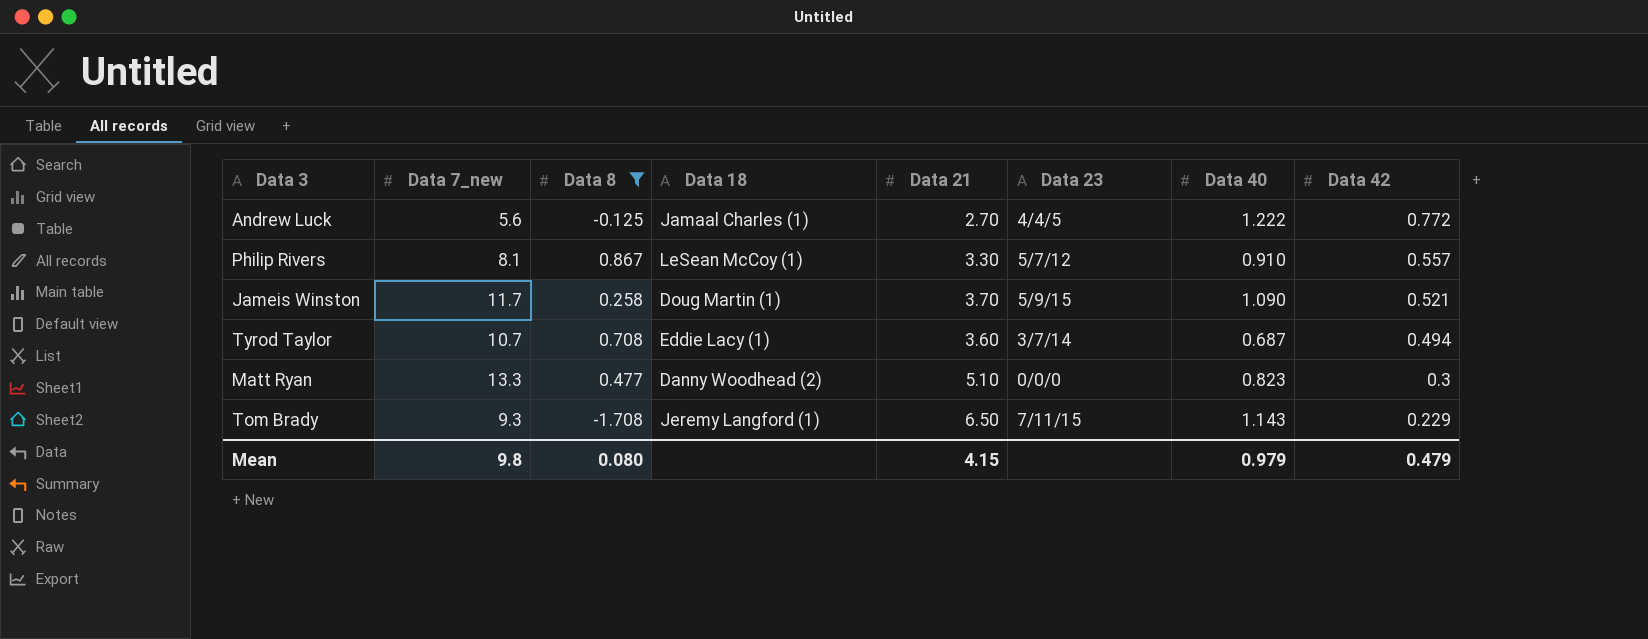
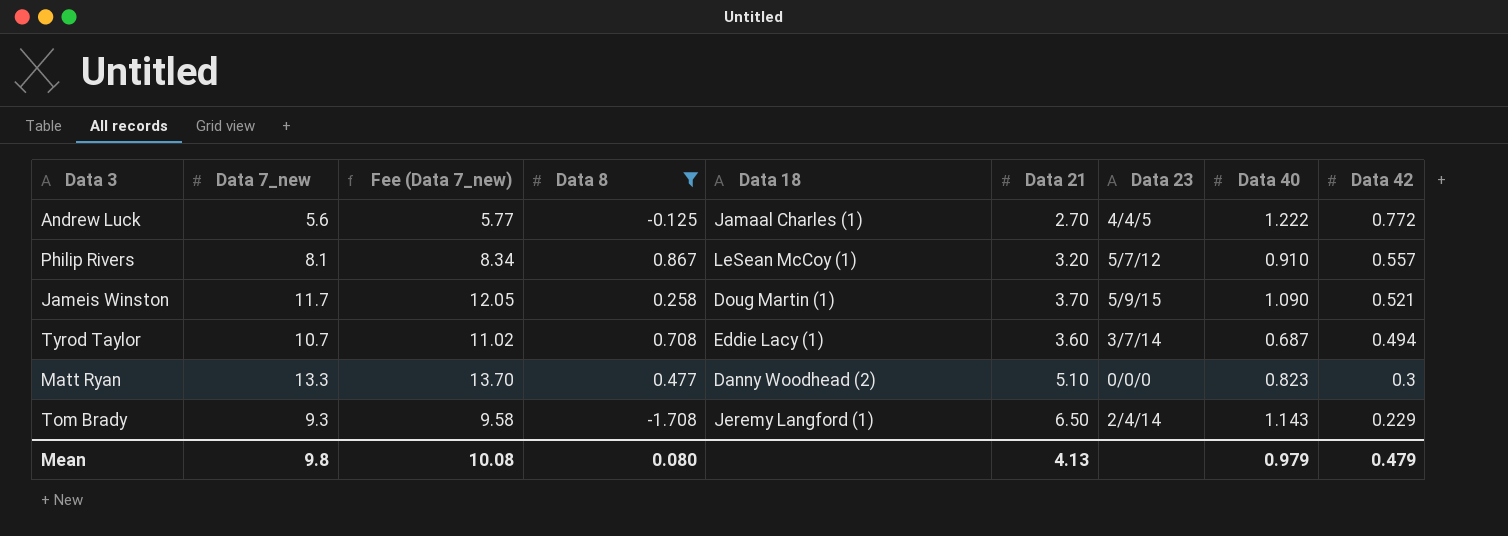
column Fee (Data 7_new) | formula: none -> [Data 7_new] * 1.03
Philip Rivers | Data 21: 3.30 -> 3.20
Tom Brady | Data 23: 7/11/15 -> 2/4/14
Mean | Data 21: 4.15 -> 4.13

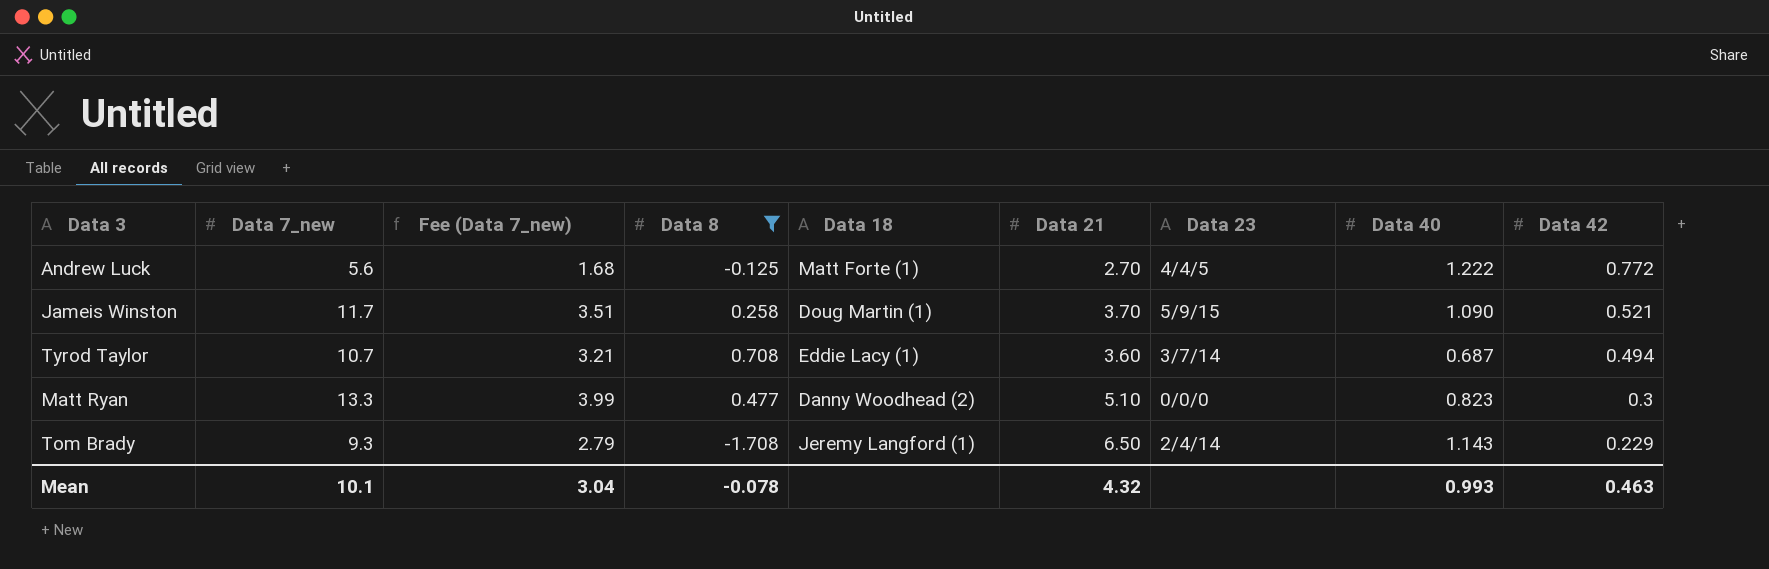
column Fee (Data 7_new) | formula: [Data 7_new] * 1.03 -> [Data 7_new] * 0.3
row Philip Rivers: 8.1 | 8.34 | 0.867 | LeSean McCoy (1) | 3.20 | 5/7/12 | 0.910 | 0.557 -> none
Andrew Luck | Data 18: Jamaal Charles (1) -> Matt Forte (1)
Mean | Data 7_new: 9.8 -> 10.1
Mean | Fee (Data 7_new): 10.08 -> 3.04
Mean | Data 8: 0.080 -> -0.078
Mean | Data 21: 4.13 -> 4.32
Mean | Data 40: 0.979 -> 0.993
Mean | Data 42: 0.479 -> 0.463

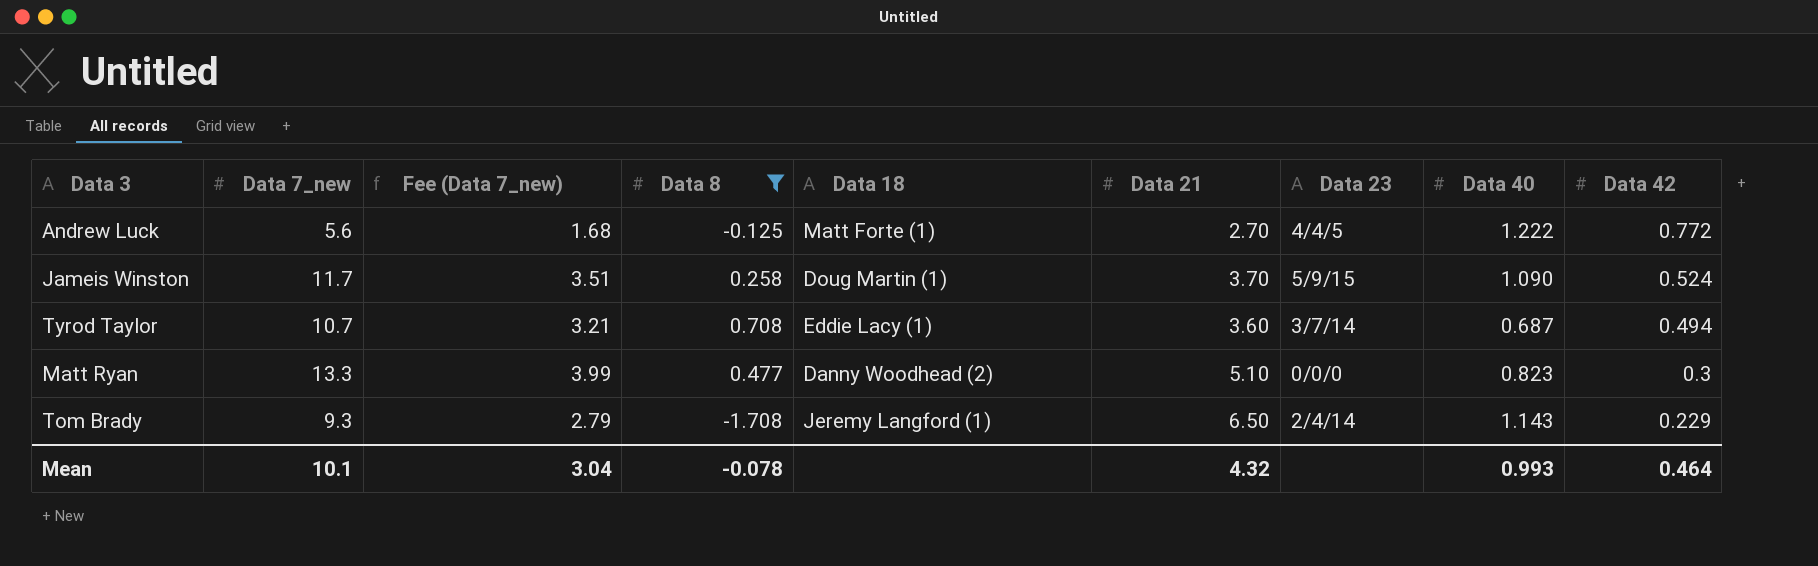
Jameis Winston | Data 42: 0.521 -> 0.524
Mean | Data 42: 0.463 -> 0.464

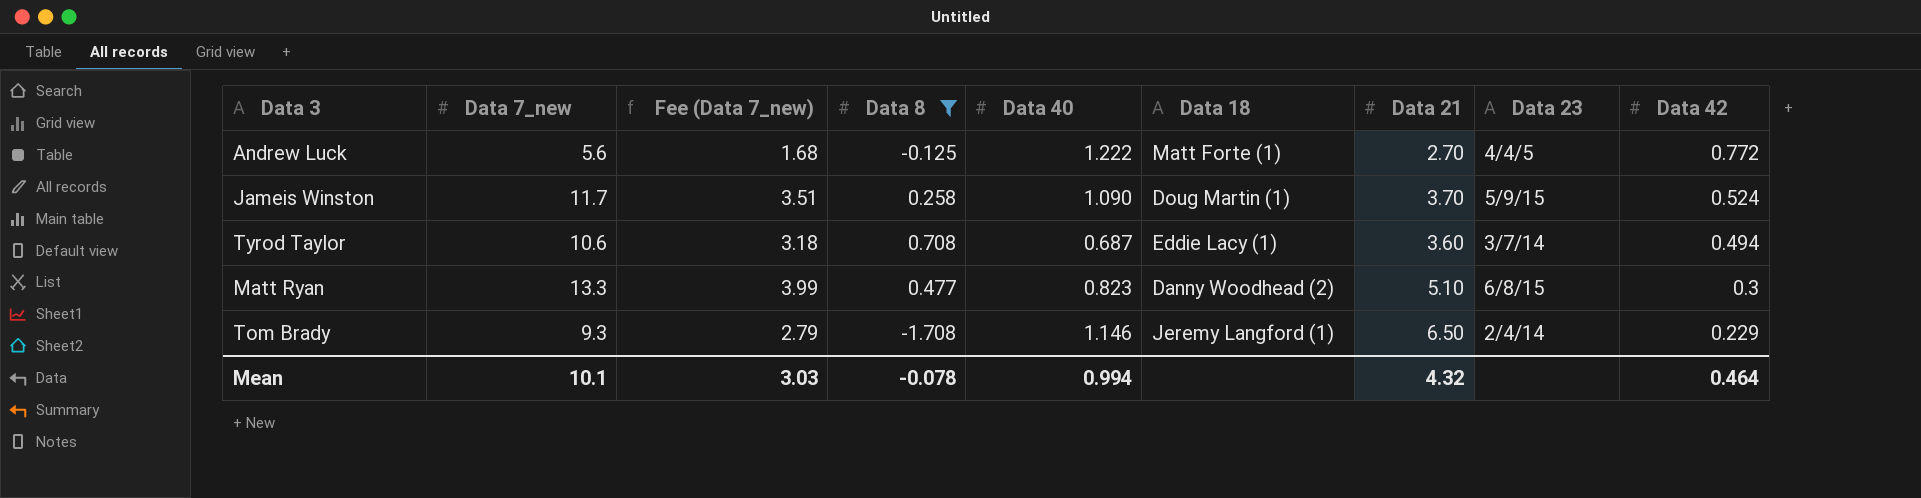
column Data 40 | position: 8 -> 5
Tyrod Taylor | Data 7_new: 10.7 -> 10.6
Tyrod Taylor | Fee (Data 7_new): 3.21 -> 3.18
Matt Ryan | Data 23: 0/0/0 -> 6/8/15
Tom Brady | Data 40: 1.143 -> 1.146
Mean | Fee (Data 7_new): 3.04 -> 3.03
Mean | Data 40: 0.993 -> 0.994

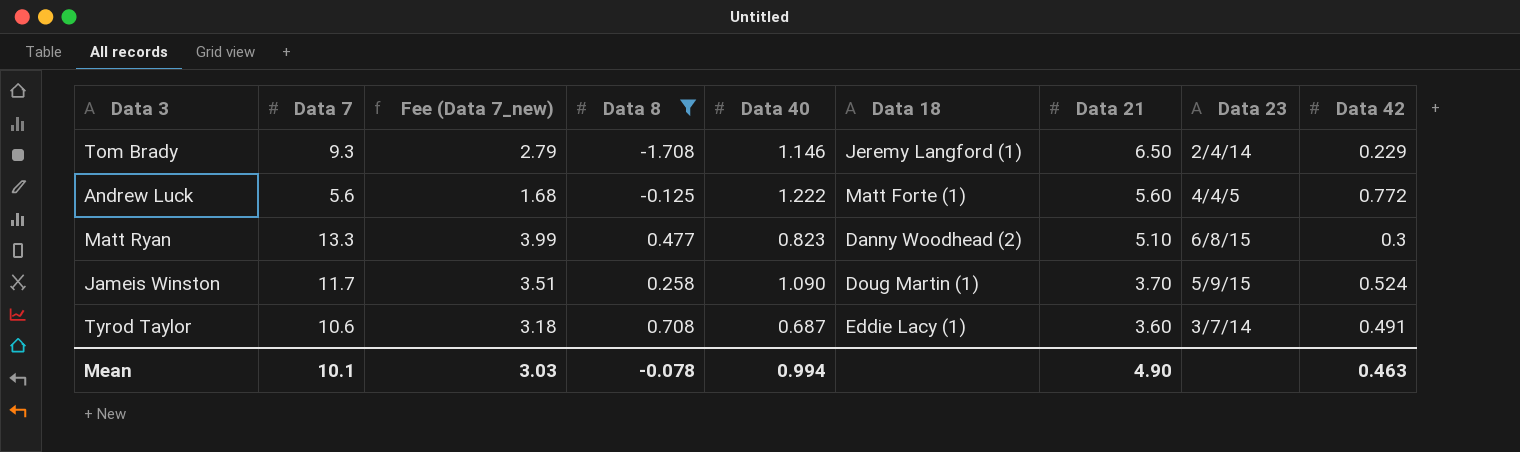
row order: Data 42 descending -> Data 21 descending
column name: Data 7_new -> Data 7
Andrew Luck | Data 21: 2.70 -> 5.60
Tyrod Taylor | Data 42: 0.494 -> 0.491
Mean | Data 21: 4.32 -> 4.90
Mean | Data 42: 0.464 -> 0.463

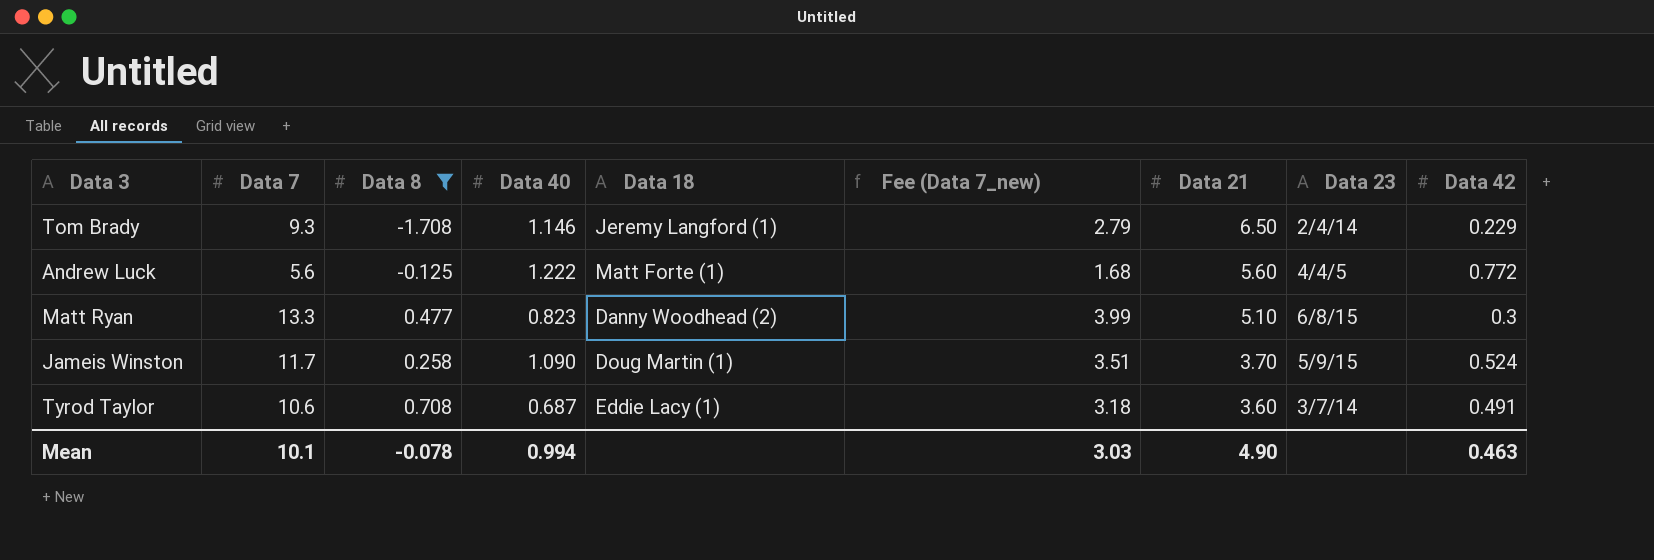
column Fee (Data 7_new) | position: 3 -> 6

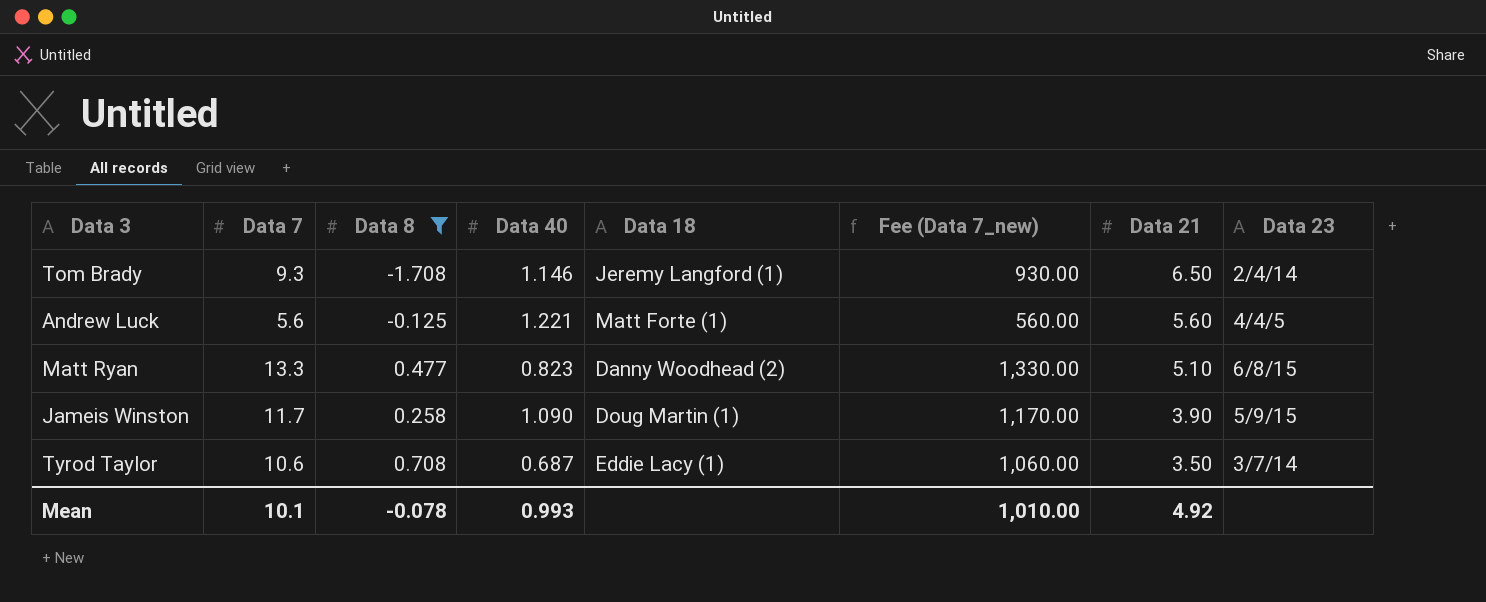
column Data 42 | position: 9 -> none
column Fee (Data 7_new) | formula: [Data 7] * 0.3 -> [Data 7] * 100
Andrew Luck | Data 40: 1.222 -> 1.221
Jameis Winston | Data 21: 3.70 -> 3.90
Tyrod Taylor | Data 21: 3.60 -> 3.50
Mean | Data 40: 0.994 -> 0.993
Mean | Fee (Data 7_new): 3.03 -> 1,010.00
Mean | Data 21: 4.90 -> 4.92

